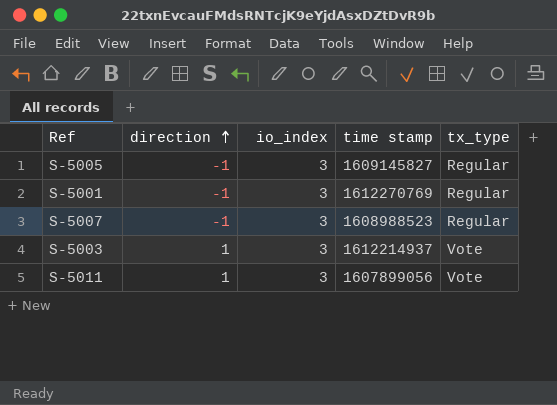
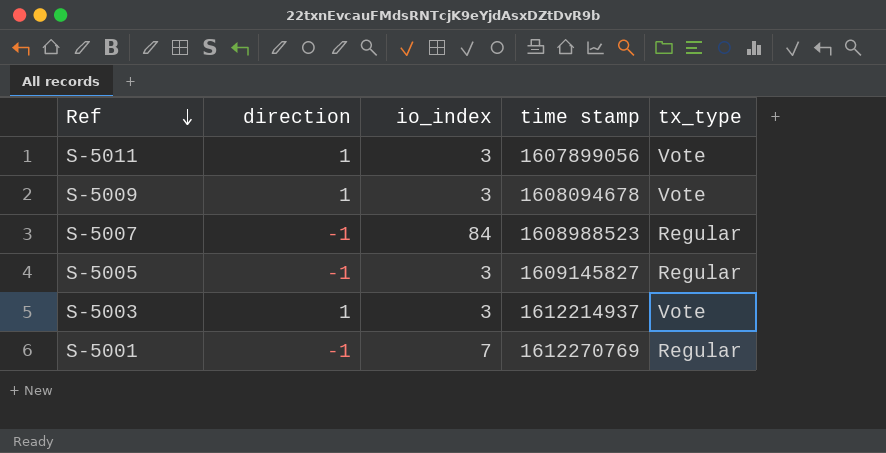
row order: direction ascending -> Ref descending
row S-5009: none -> 1 | 3 | 1608094678 | Vote
S-5007 | io_index: 3 -> 84
S-5001 | io_index: 3 -> 7

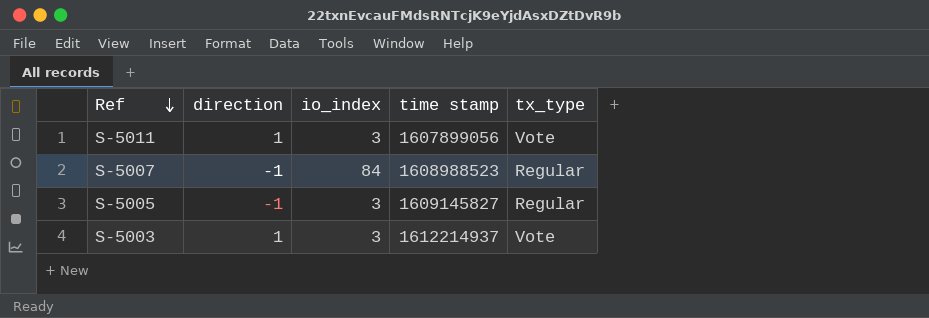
row S-5009: 1 | 3 | 1608094678 | Vote -> none
row S-5001: -1 | 7 | 1612270769 | Regular -> none

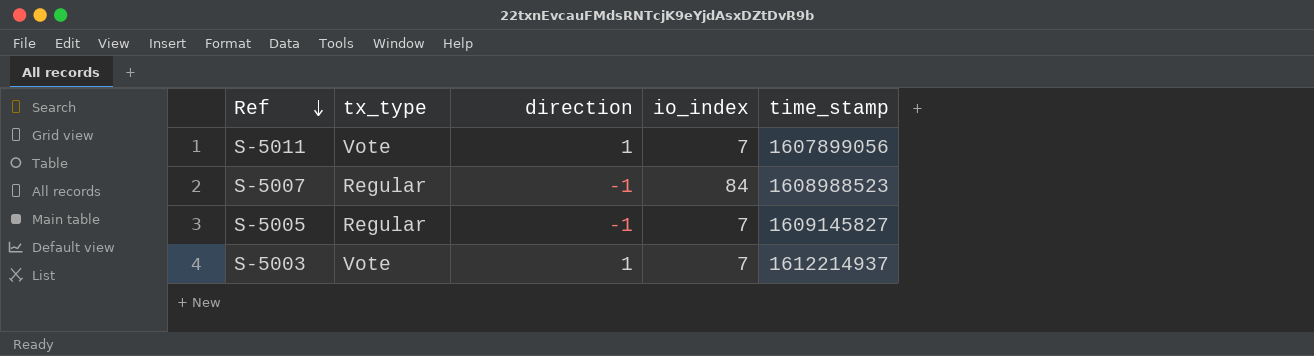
column tx_type | position: 5 -> 2
column name: time stamp -> time_stamp
S-5011 | io_index: 3 -> 7
S-5005 | io_index: 3 -> 7
S-5003 | io_index: 3 -> 7

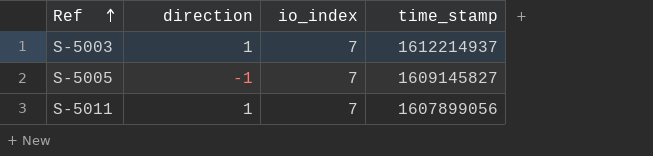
row order: Ref descending -> Ref ascending
column tx_type | position: 2 -> none
row S-5007: Regular | -1 | 84 | 1608988523 -> none

